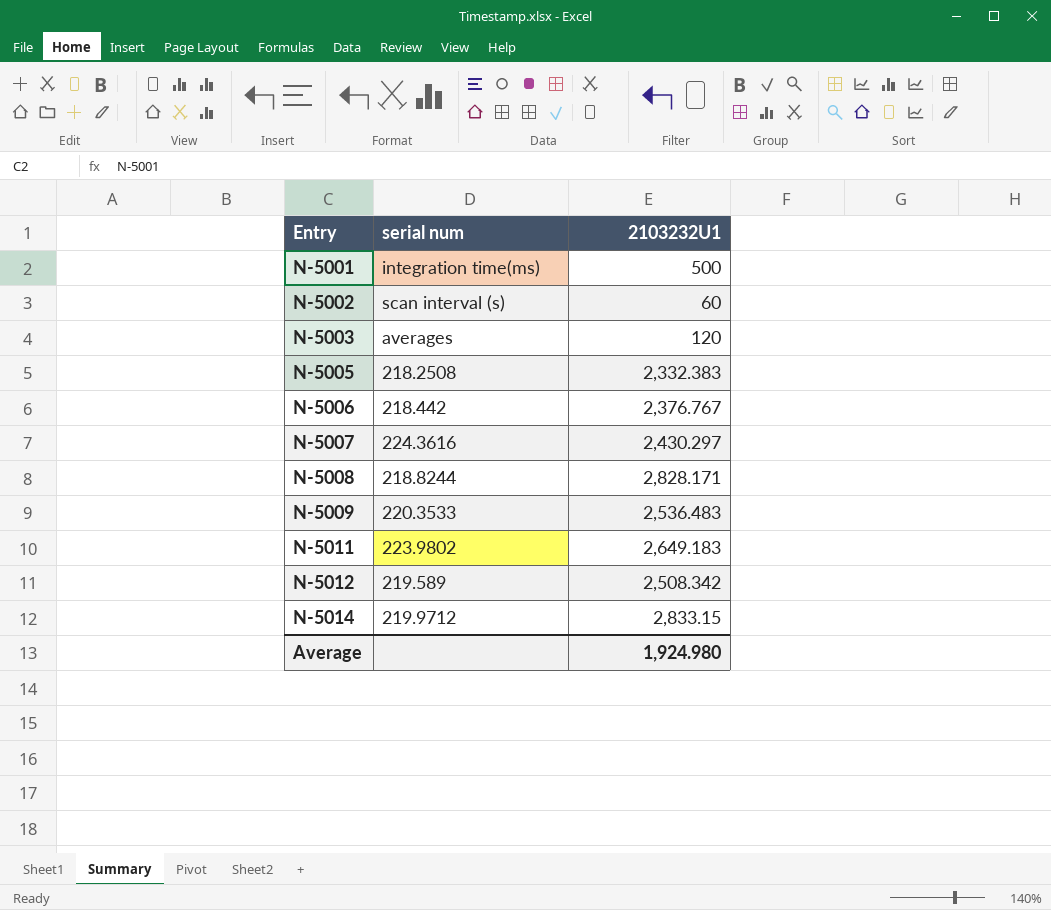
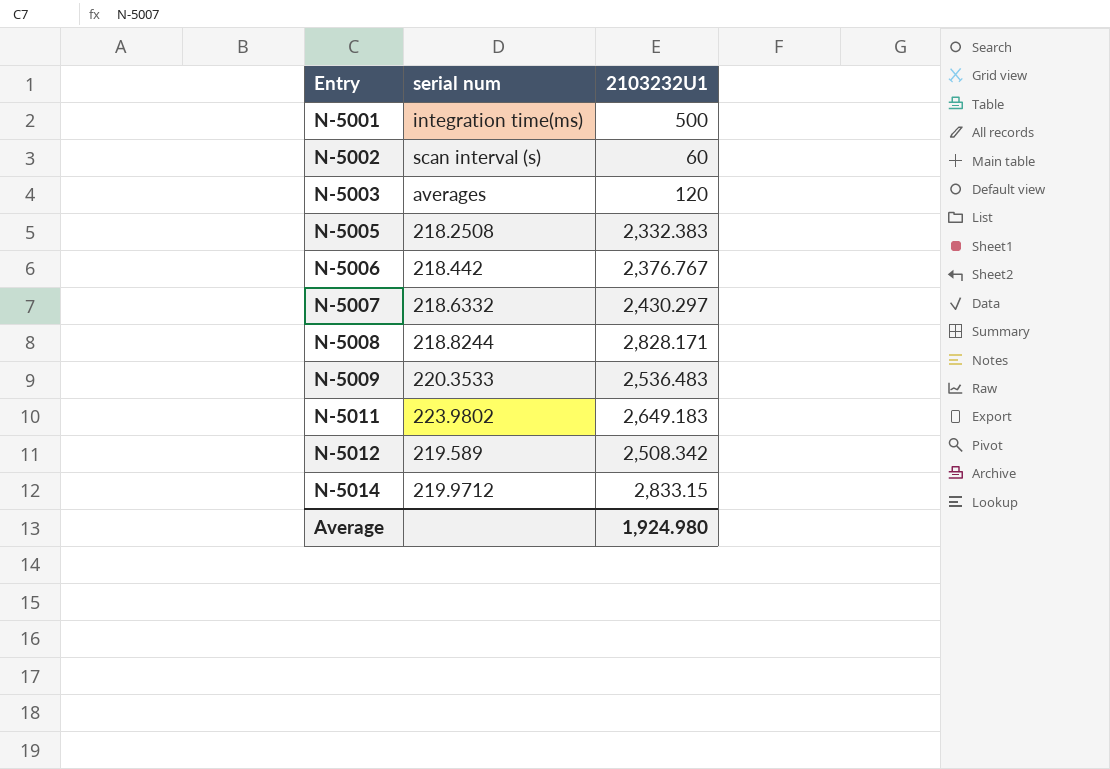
N-5007 | serial num: 224.3616 -> 218.6332

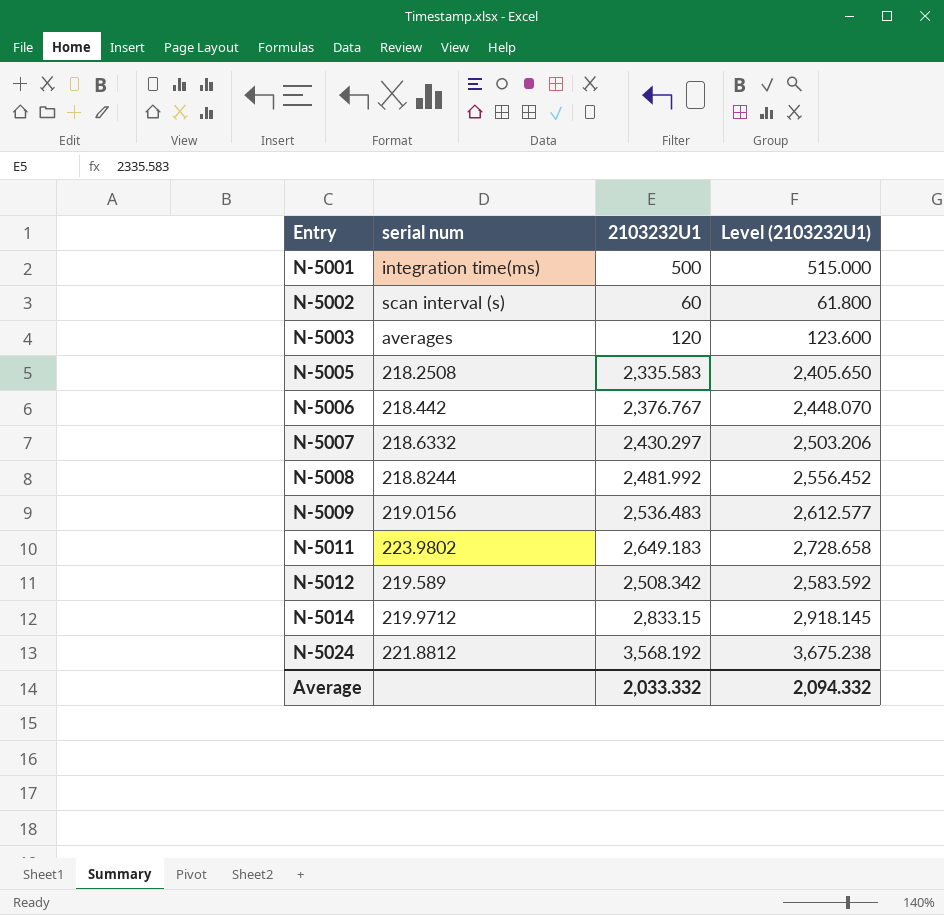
column Level (2103232U1) | formula: none -> [2103232U1] * 1.03
N-5005 | 2103232U1: 2,332.383 -> 2,335.583
N-5008 | 2103232U1: 2,828.171 -> 2,481.992
N-5009 | serial num: 220.3533 -> 219.0156
row N-5024: none -> 221.8812 | 3,568.192 | 3,675.238
Average | 2103232U1: 1,924.980 -> 2,033.332

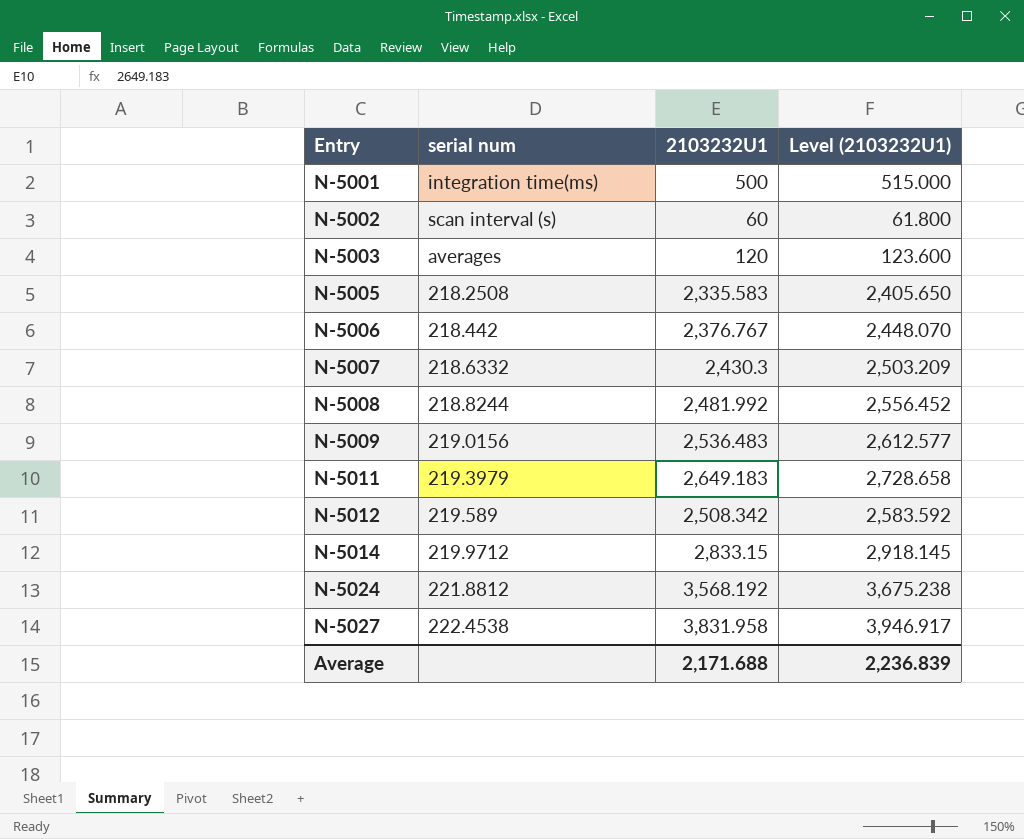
N-5007 | 2103232U1: 2,430.297 -> 2,430.3
N-5007 | Level (2103232U1): 2,503.206 -> 2,503.209
N-5011 | serial num: 223.9802 -> 219.3979
row N-5027: none -> 222.4538 | 3,831.958 | 3,946.917
Average | 2103232U1: 2,033.332 -> 2,171.688
Average | Level (2103232U1): 2,094.332 -> 2,236.839

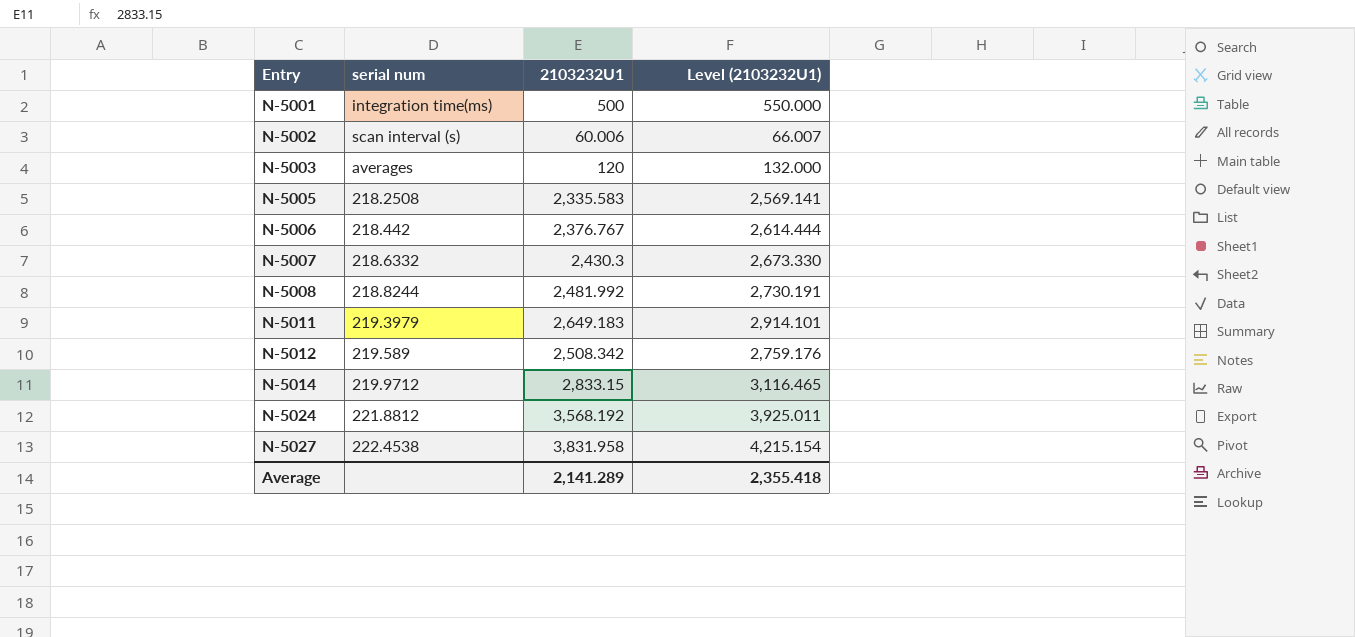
column Level (2103232U1) | formula: [2103232U1] * 1.03 -> [2103232U1] * 1.1
row N-5009: 219.0156 | 2,536.483 | 2,612.577 -> none
N-5002 | 2103232U1: 60 -> 60.006
Average | 2103232U1: 2,171.688 -> 2,141.289
Average | Level (2103232U1): 2,236.839 -> 2,355.418

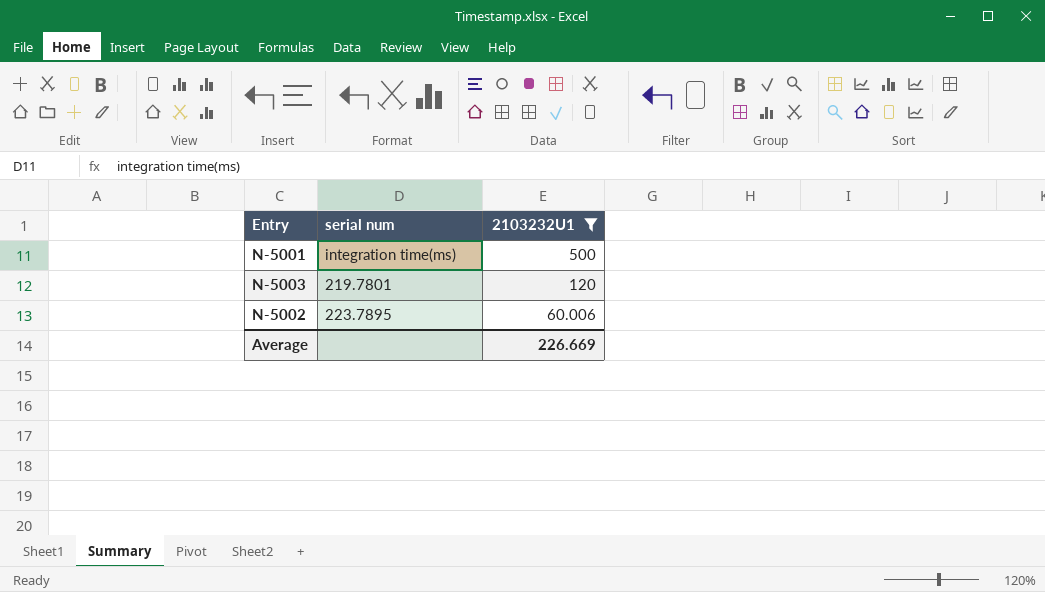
filter: none -> 2103232U1 <= 500
row order: Entry ascending -> 2103232U1 descending
column Level (2103232U1) | formula: [2103232U1] * 1.1 -> none
N-5003 | serial num: averages -> 219.7801
N-5002 | serial num: scan interval (s) -> 223.7895
Average | 2103232U1: 2,141.289 -> 226.669

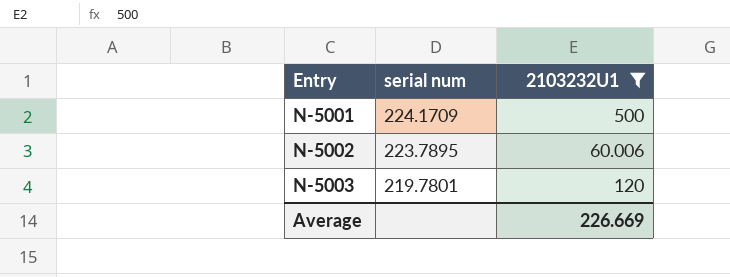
row order: 2103232U1 descending -> Entry ascending
N-5001 | serial num: integration time(ms) -> 224.1709

